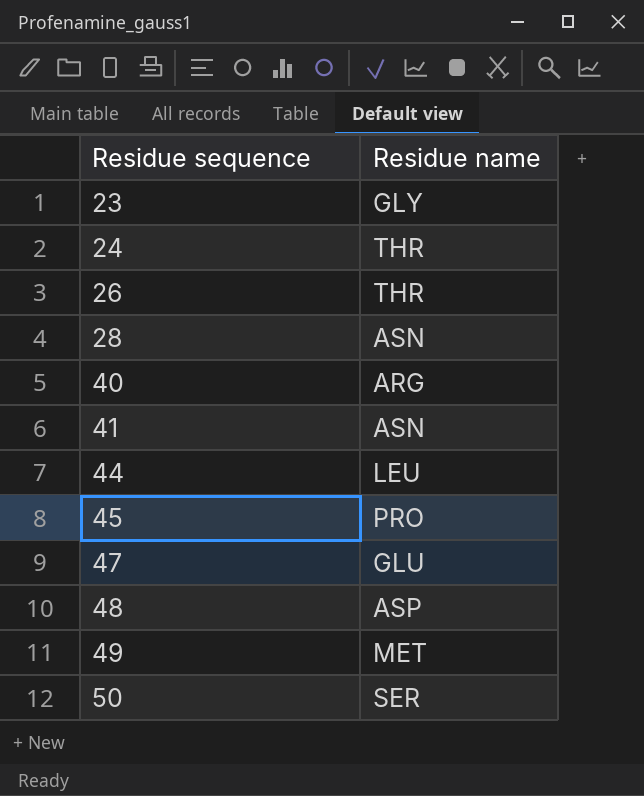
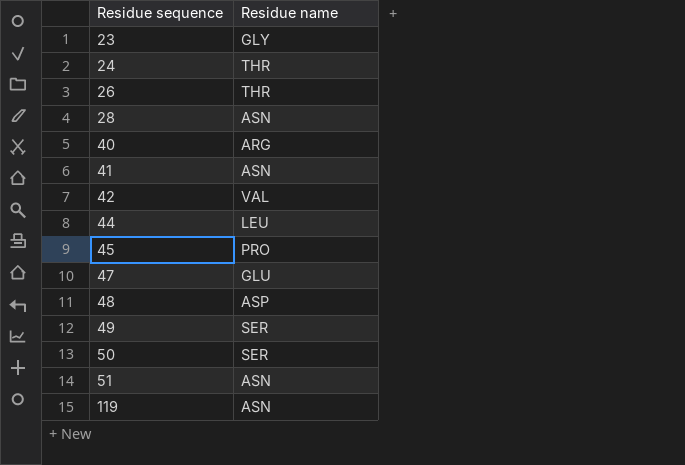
row 42: none -> VAL
49 | Residue name: MET -> SER
row 51: none -> ASN
row 119: none -> ASN

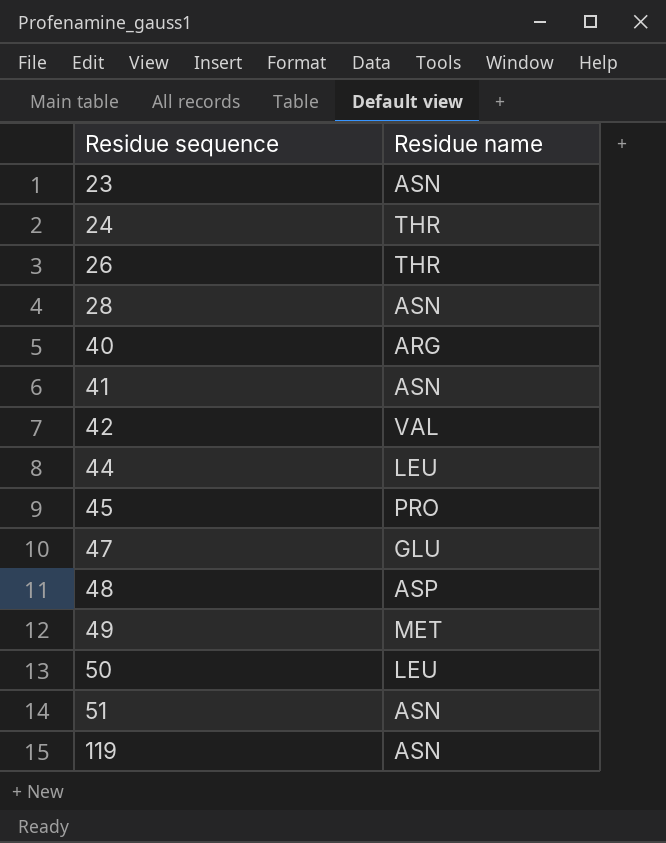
23 | Residue name: GLY -> ASN
49 | Residue name: SER -> MET
50 | Residue name: SER -> LEU

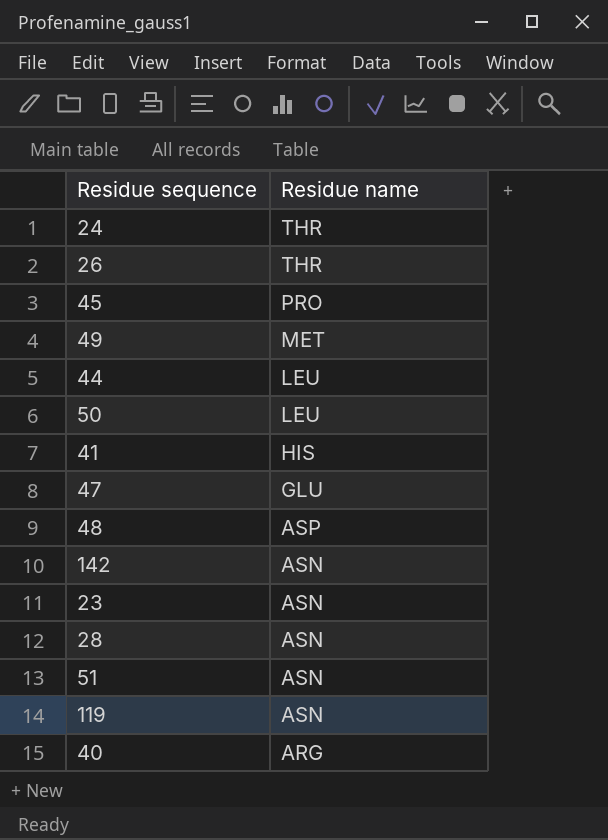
row order: Residue sequence ascending -> Residue name descending
row 42: VAL -> none
41 | Residue name: ASN -> HIS
row 142: none -> ASN

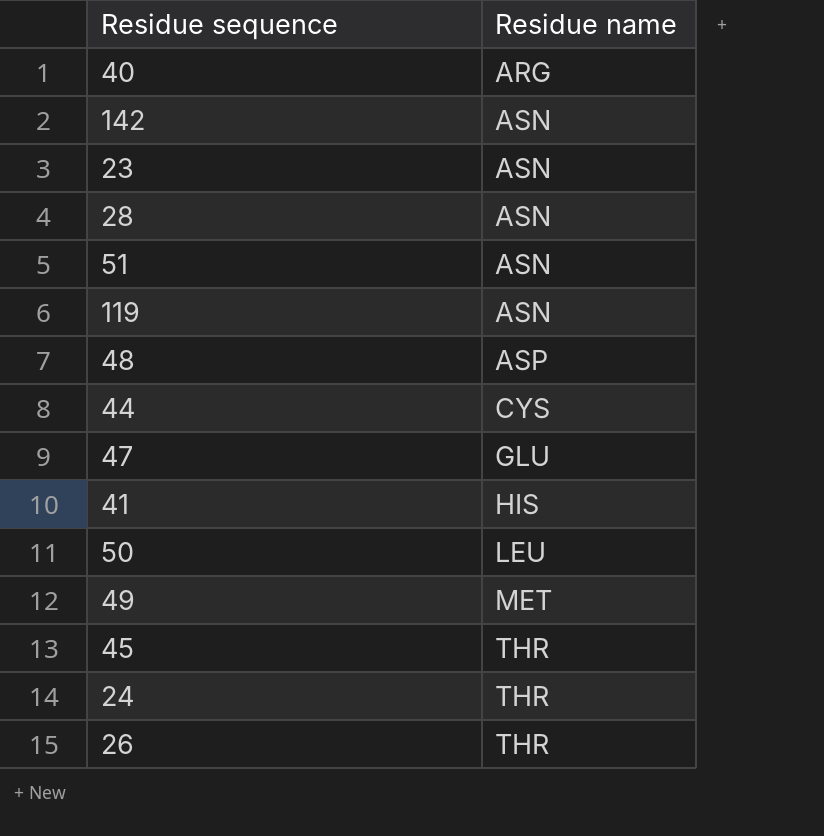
row order: Residue name descending -> Residue name ascending
44 | Residue name: LEU -> CYS
45 | Residue name: PRO -> THR

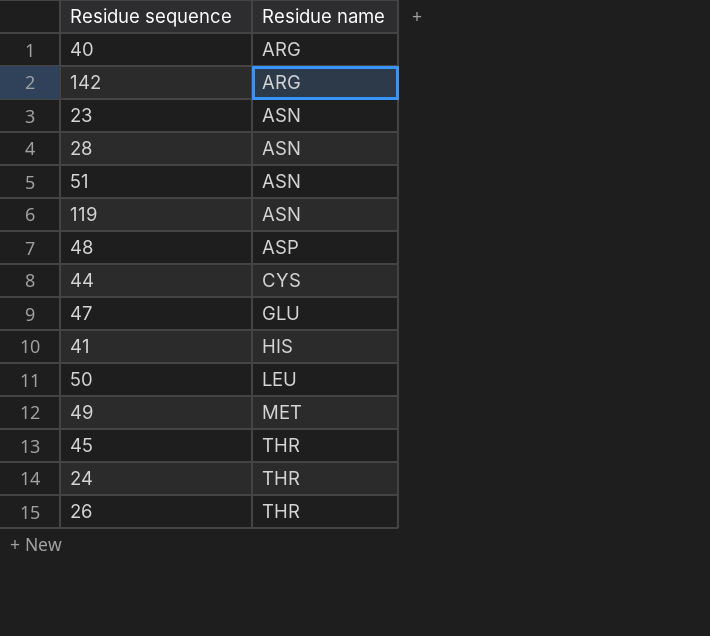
142 | Residue name: ASN -> ARG

